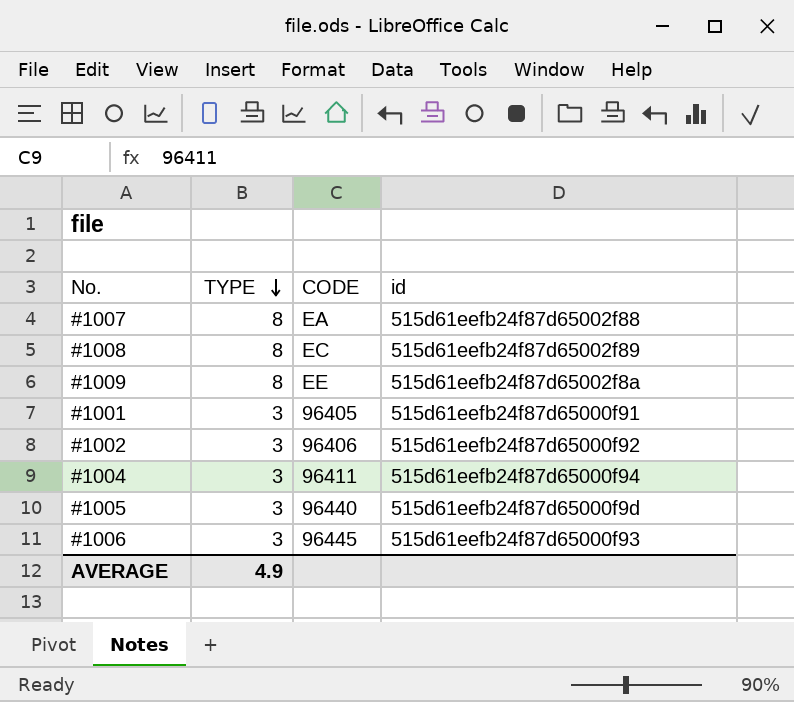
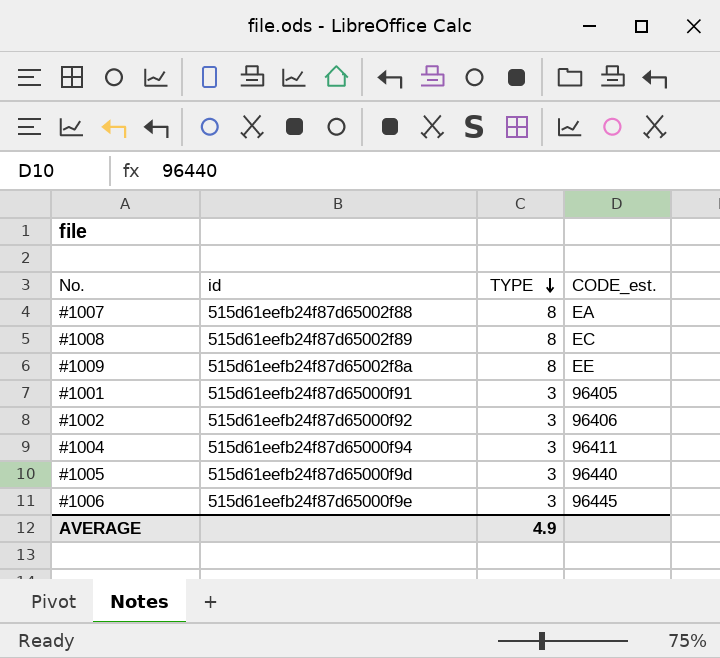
column id | position: 4 -> 2
column name: CODE -> CODE_est.
#1006 | id: 515d61eefb24f87d65000f93 -> 515d61eefb24f87d65000f9e

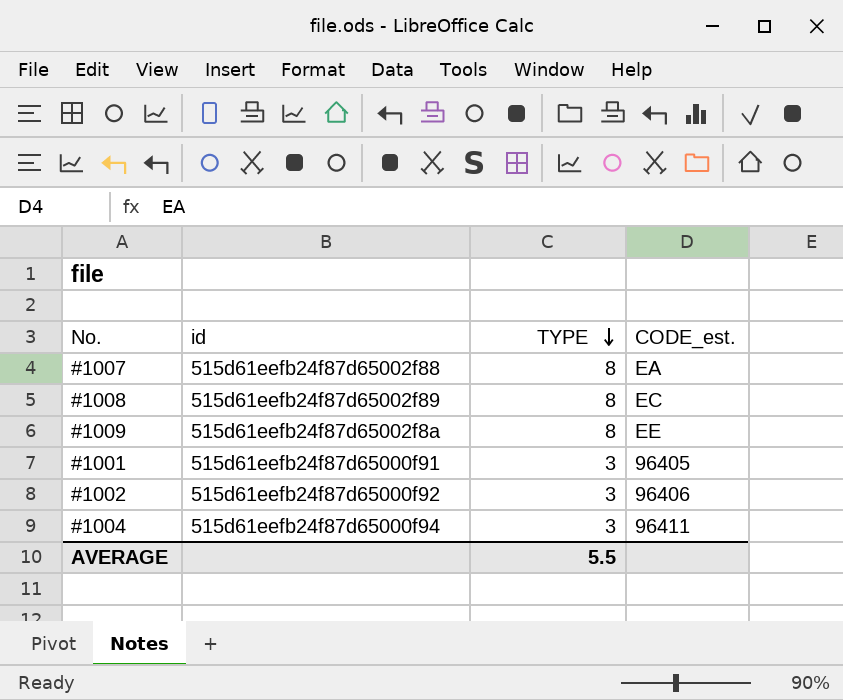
row #1005: 515d61eefb24f87d65000f9d | 3 | 96440 -> none
row #1006: 515d61eefb24f87d65000f9e | 3 | 96445 -> none
AVERAGE | TYPE: 4.9 -> 5.5

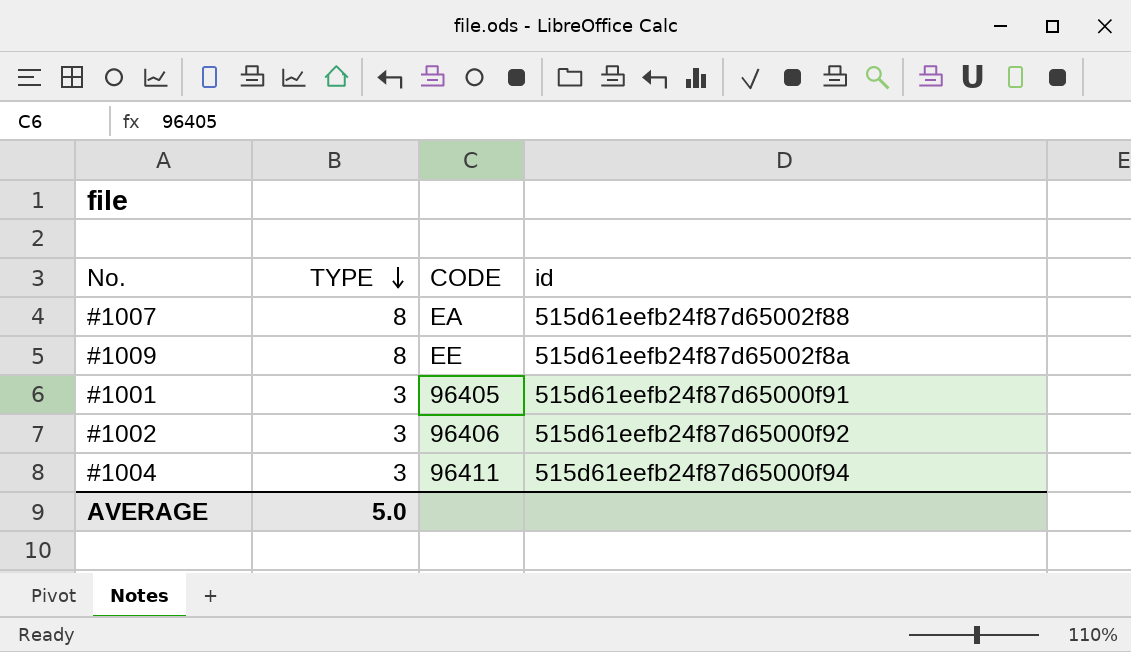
column name: CODE_est. -> CODE
column id | position: 2 -> 4
row #1008: 515d61eefb24f87d65002f89 | 8 | EC -> none
AVERAGE | TYPE: 5.5 -> 5.0

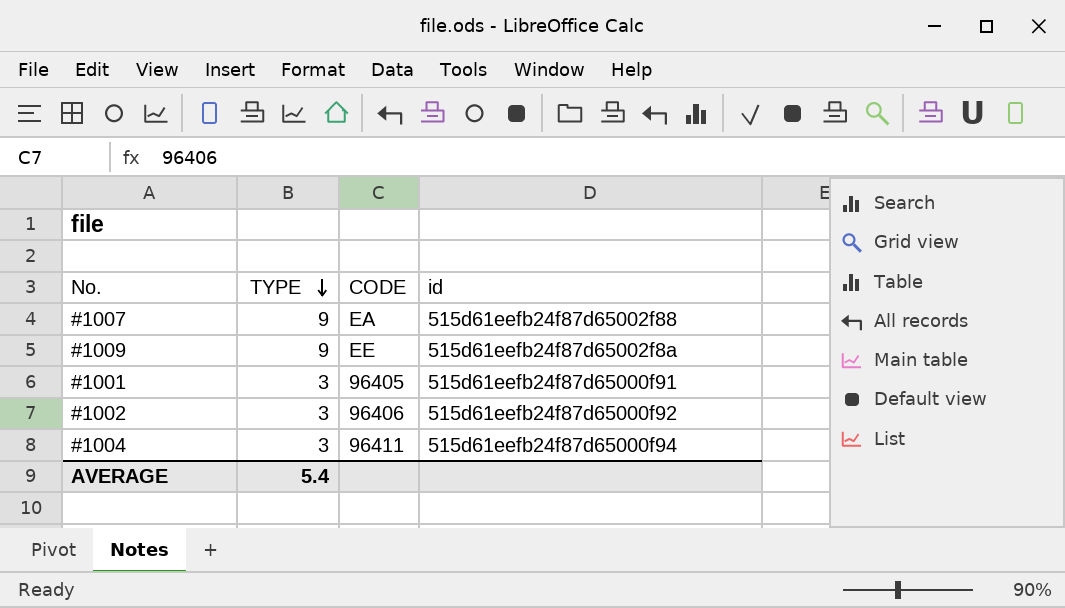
#1007 | TYPE: 8 -> 9
#1009 | TYPE: 8 -> 9
AVERAGE | TYPE: 5.0 -> 5.4

